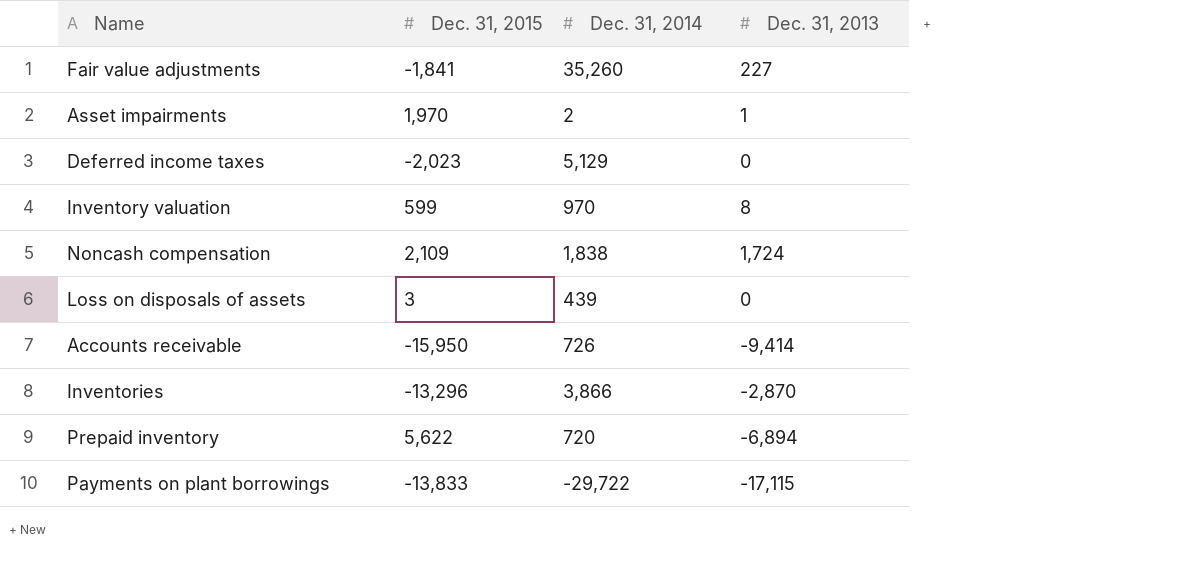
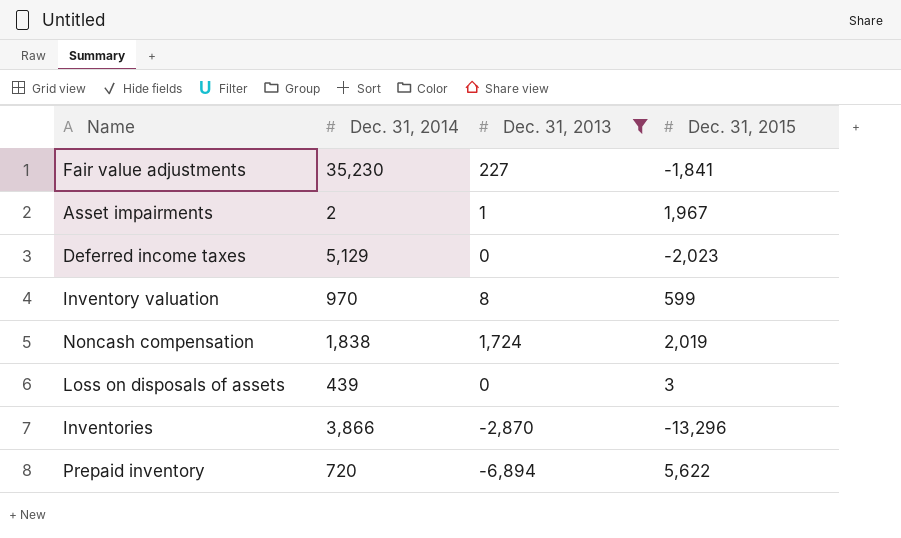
filter: none -> Dec. 31, 2013 >= -6,894
column Dec. 31, 2015 | position: 2 -> 4
Fair value adjustments | Dec. 31, 2014: 35,260 -> 35,230
Asset impairments | Dec. 31, 2015: 1,970 -> 1,967
Noncash compensation | Dec. 31, 2015: 2,109 -> 2,019

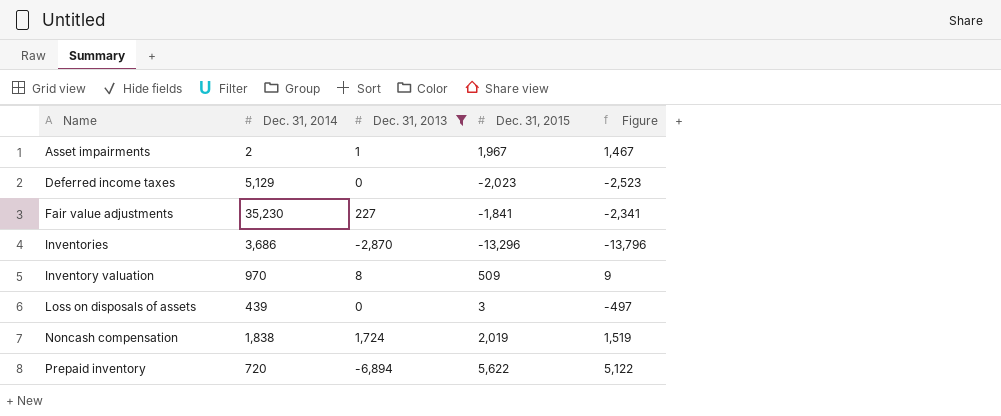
row order: none -> Name ascending
column Figure | formula: none -> [Dec. 31, 2015] - 500
Inventories | Dec. 31, 2014: 3,866 -> 3,686
Inventory valuation | Dec. 31, 2015: 599 -> 509

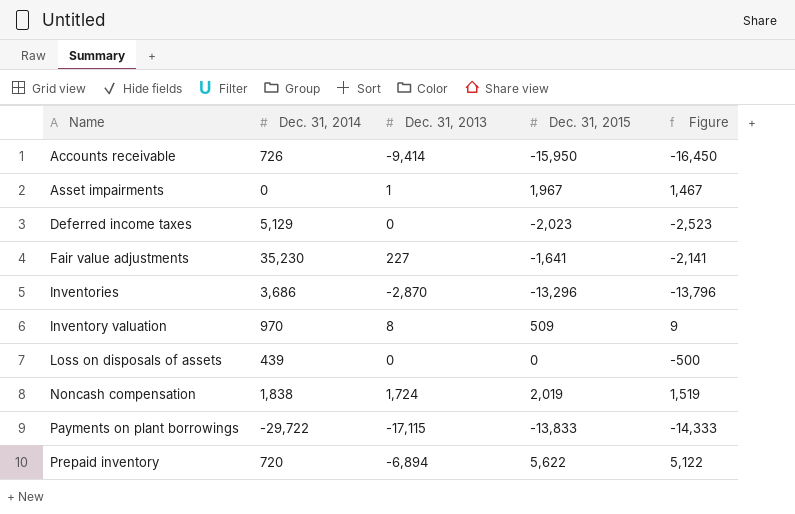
filter: Dec. 31, 2013 >= -6,894 -> none
Asset impairments | Dec. 31, 2014: 2 -> 0
Fair value adjustments | Dec. 31, 2015: -1,841 -> -1,641
Fair value adjustments | Figure: -2,341 -> -2,141
Loss on disposals of assets | Dec. 31, 2015: 3 -> 0
Loss on disposals of assets | Figure: -497 -> -500

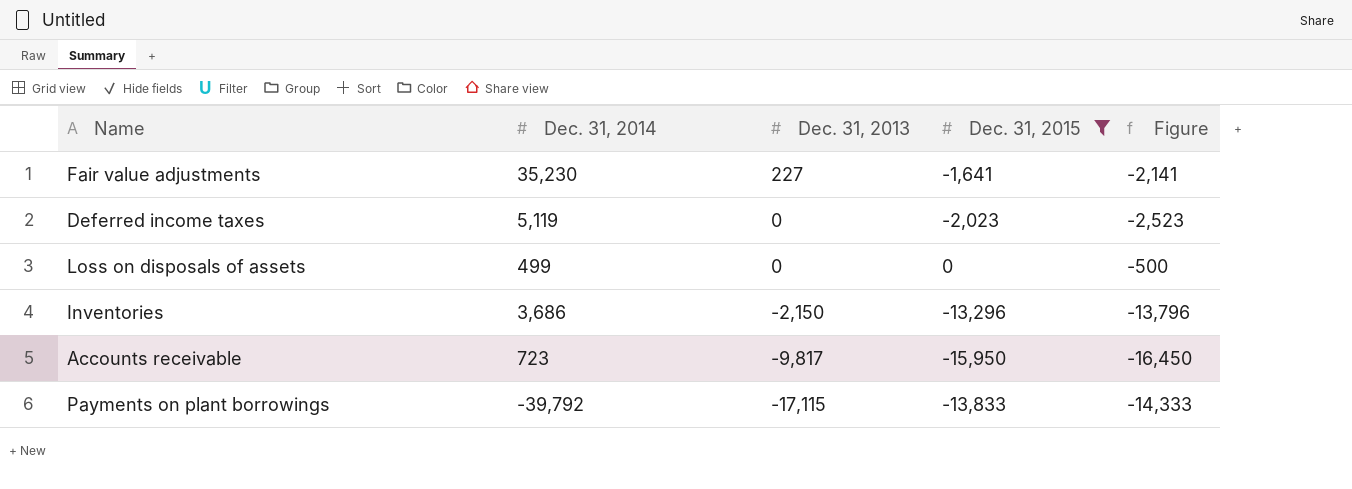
filter: none -> Dec. 31, 2015 <= 0
row order: Name ascending -> Dec. 31, 2013 descending
Deferred income taxes | Dec. 31, 2014: 5,129 -> 5,119
Loss on disposals of assets | Dec. 31, 2014: 439 -> 499
Inventories | Dec. 31, 2013: -2,870 -> -2,150
Accounts receivable | Dec. 31, 2014: 726 -> 723
Accounts receivable | Dec. 31, 2013: -9,414 -> -9,817
Payments on plant borrowings | Dec. 31, 2014: -29,722 -> -39,792

